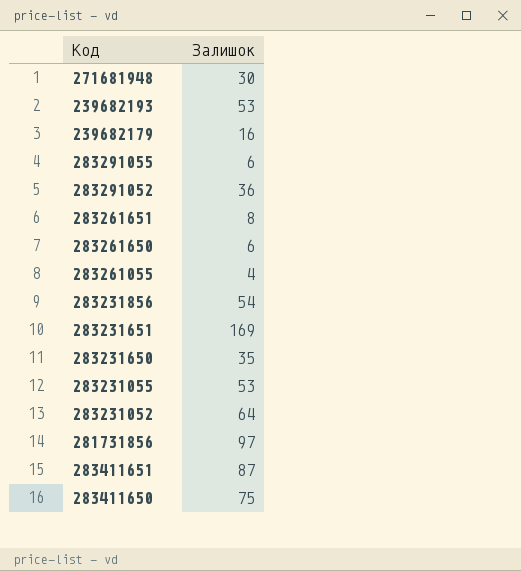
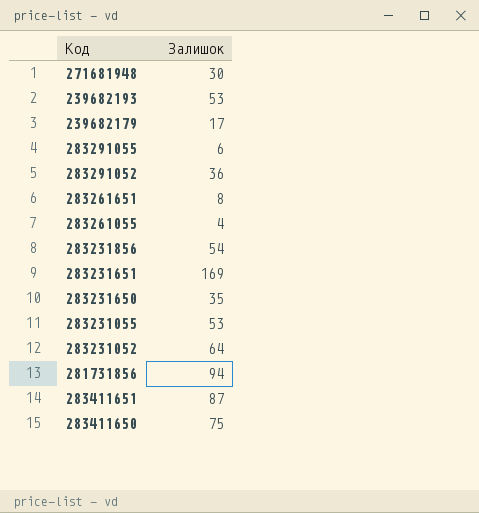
row 283261650: 6 -> none
239682179 | Залишок: 16 -> 17
281731856 | Залишок: 97 -> 94

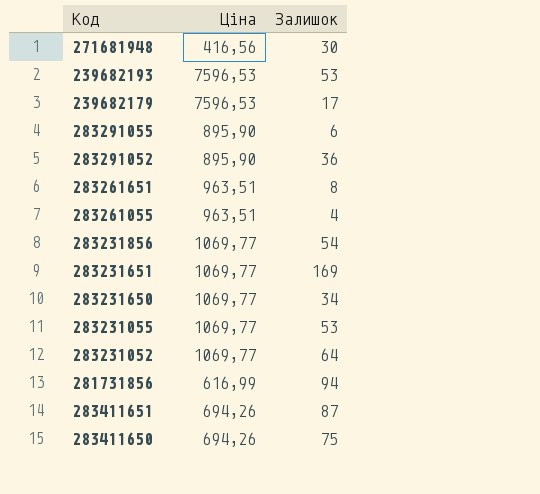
column Ціна | position: none -> 2
283231650 | Залишок: 35 -> 34

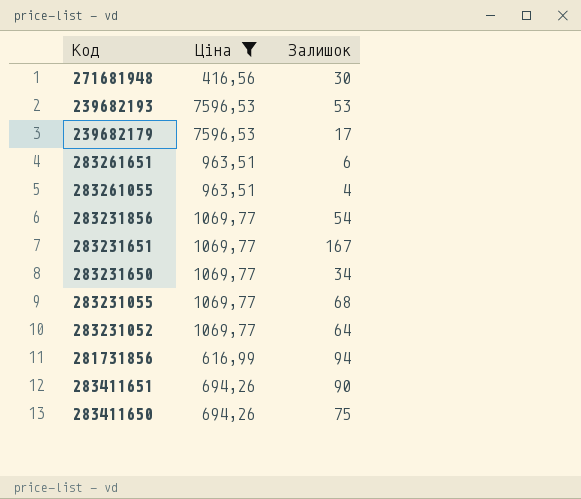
filter: none -> Ціна != 895,90
283261651 | Залишок: 8 -> 6
283231651 | Залишок: 169 -> 167
283231055 | Залишок: 53 -> 68
283411651 | Залишок: 87 -> 90

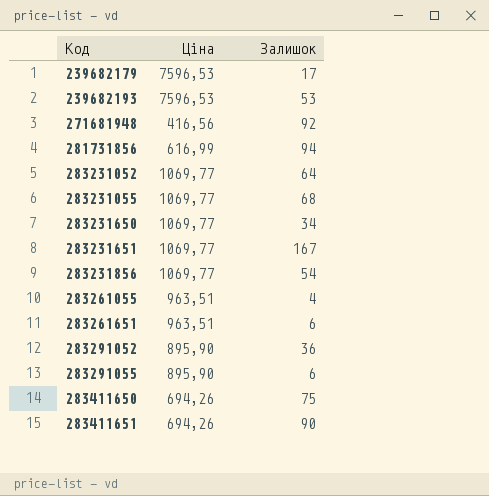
filter: Ціна != 895,90 -> none
row order: none -> Код ascending
271681948 | Залишок: 30 -> 92

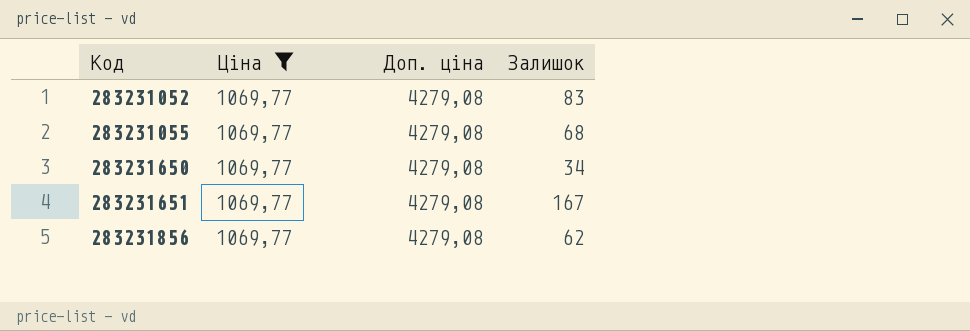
filter: none -> Ціна = 1069,77
column Доп. ціна | position: none -> 3
283231052 | Залишок: 64 -> 83
283231856 | Залишок: 54 -> 62

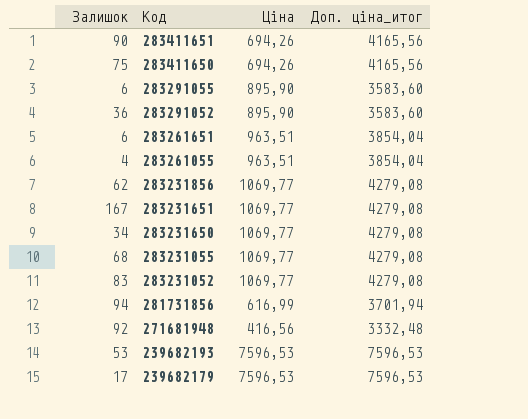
filter: Ціна = 1069,77 -> none
row order: Код ascending -> Код descending
column Залишок | position: 4 -> 1
column name: Доп. ціна -> Доп. ціна_итог

